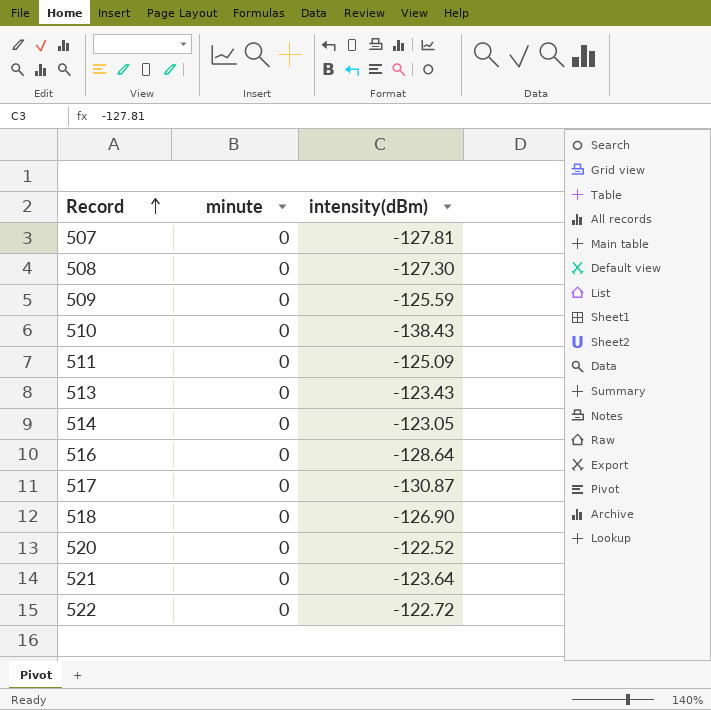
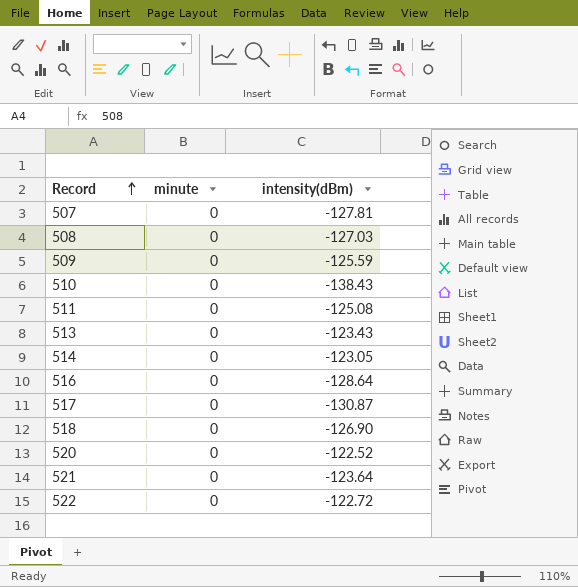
508 | intensity(dBm): -127.30 -> -127.03
511 | intensity(dBm): -125.09 -> -125.08

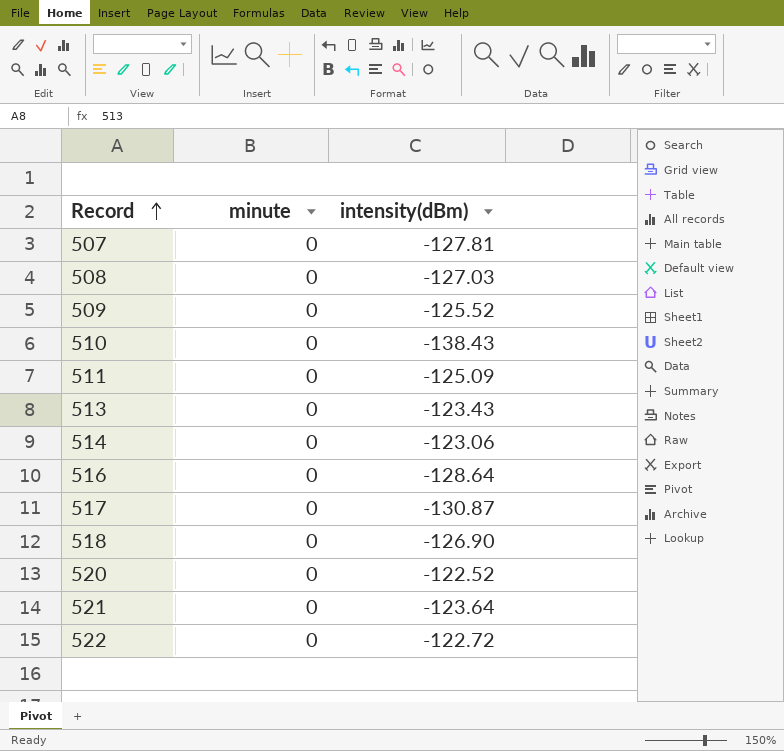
509 | intensity(dBm): -125.59 -> -125.52
511 | intensity(dBm): -125.08 -> -125.09
514 | intensity(dBm): -123.05 -> -123.06

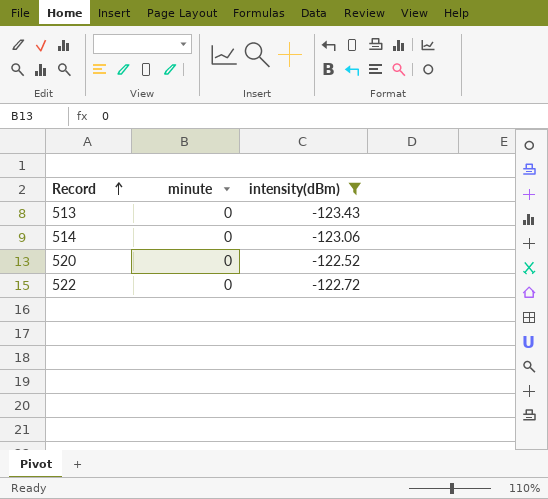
filter: none -> intensity(dBm) >= -123.43

